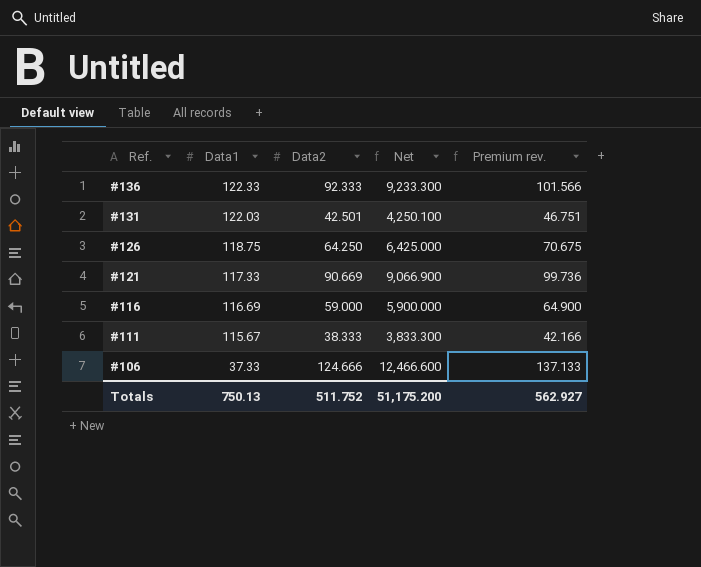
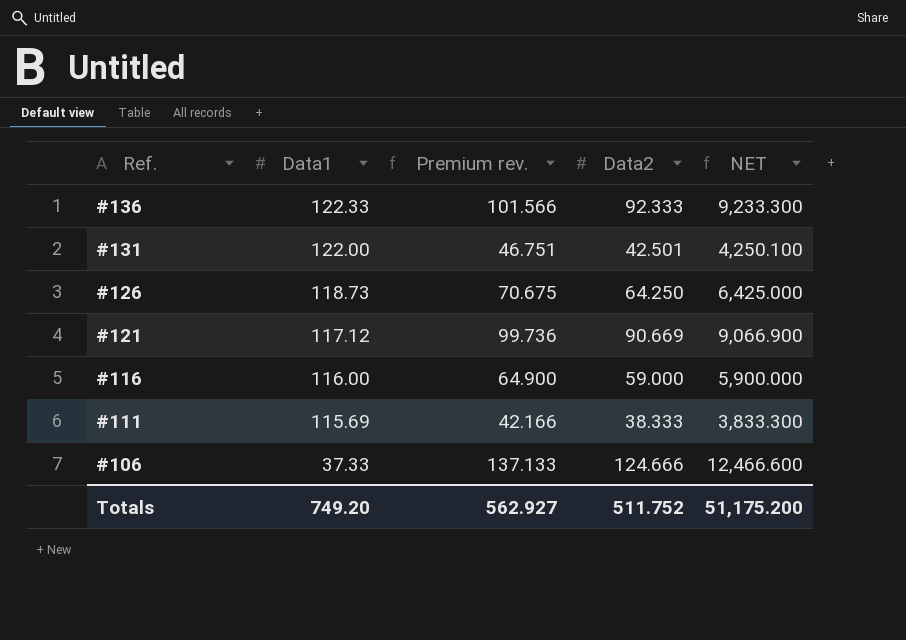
column Premium rev. | position: 5 -> 3
column name: Net -> NET
#131 | Data1: 122.03 -> 122.00
#126 | Data1: 118.75 -> 118.73
#121 | Data1: 117.33 -> 117.12
#116 | Data1: 116.69 -> 116.00
#111 | Data1: 115.67 -> 115.69
Totals | Data1: 750.13 -> 749.20

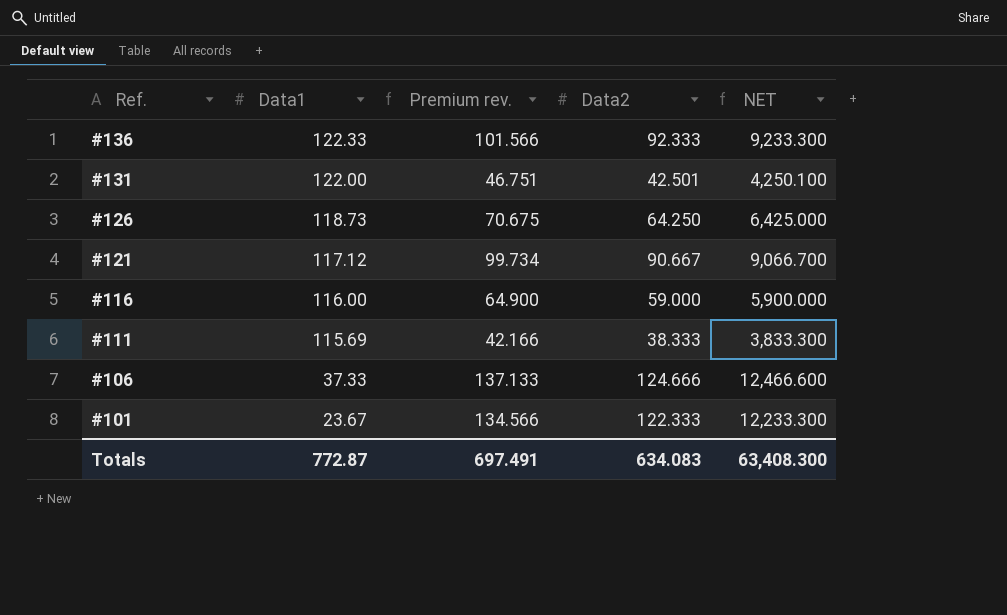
#121 | Premium rev.: 99.736 -> 99.734
#121 | Data2: 90.669 -> 90.667
#121 | NET: 9,066.900 -> 9,066.700
row #101: none -> 23.67 | 134.566 | 122.333 | 12,233.300
Totals | Data1: 749.20 -> 772.87
Totals | Premium rev.: 562.927 -> 697.491
Totals | Data2: 511.752 -> 634.083
Totals | NET: 51,175.200 -> 63,408.300

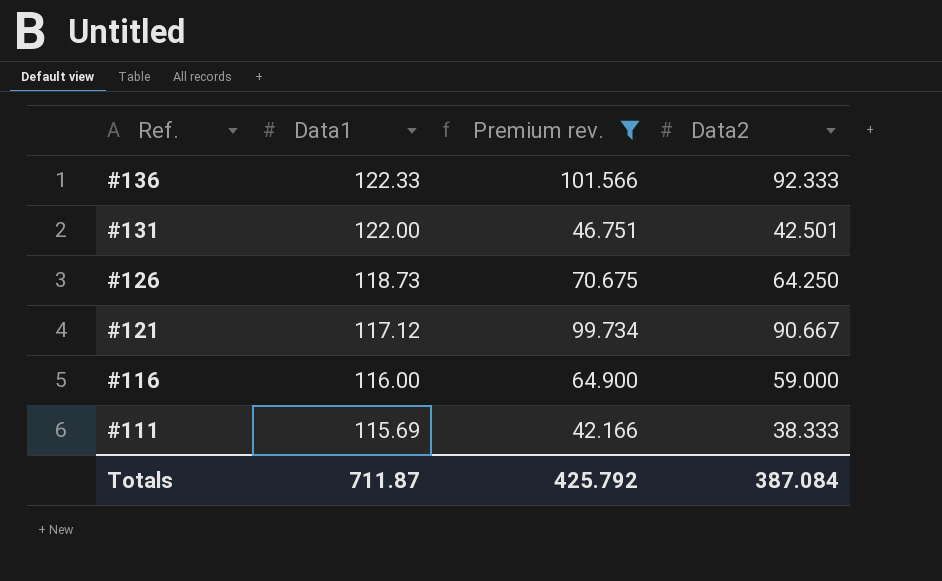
filter: none -> Premium rev. <= 101.566
column NET | formula: [Data2] * 100 -> none
Totals | Data1: 772.87 -> 711.87
Totals | Premium rev.: 697.491 -> 425.792
Totals | Data2: 634.083 -> 387.084

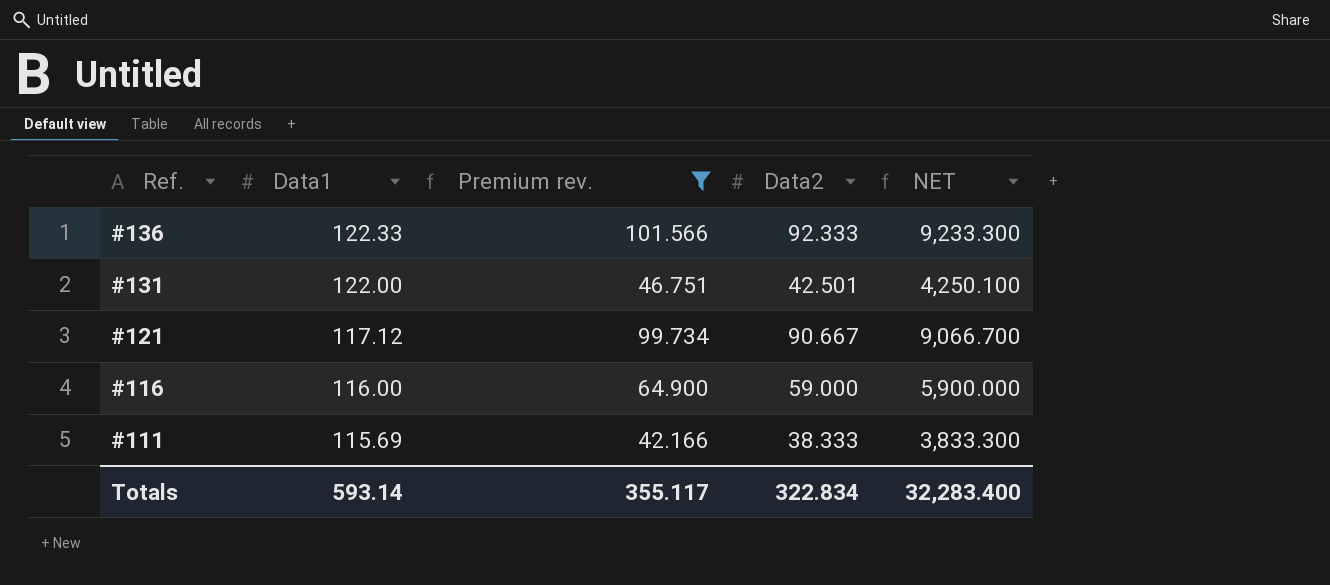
column NET | formula: none -> [Data2] * 100
row #126: 118.73 | 70.675 | 64.250 -> none
Totals | Data1: 711.87 -> 593.14
Totals | Premium rev.: 425.792 -> 355.117
Totals | Data2: 387.084 -> 322.834

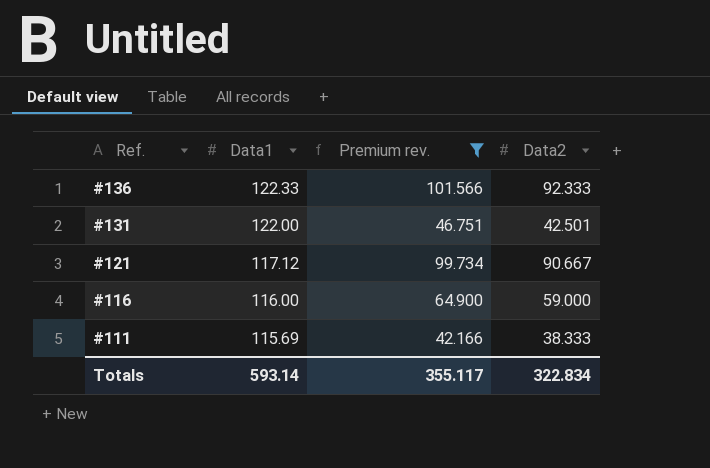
column NET | formula: [Data2] * 100 -> none

